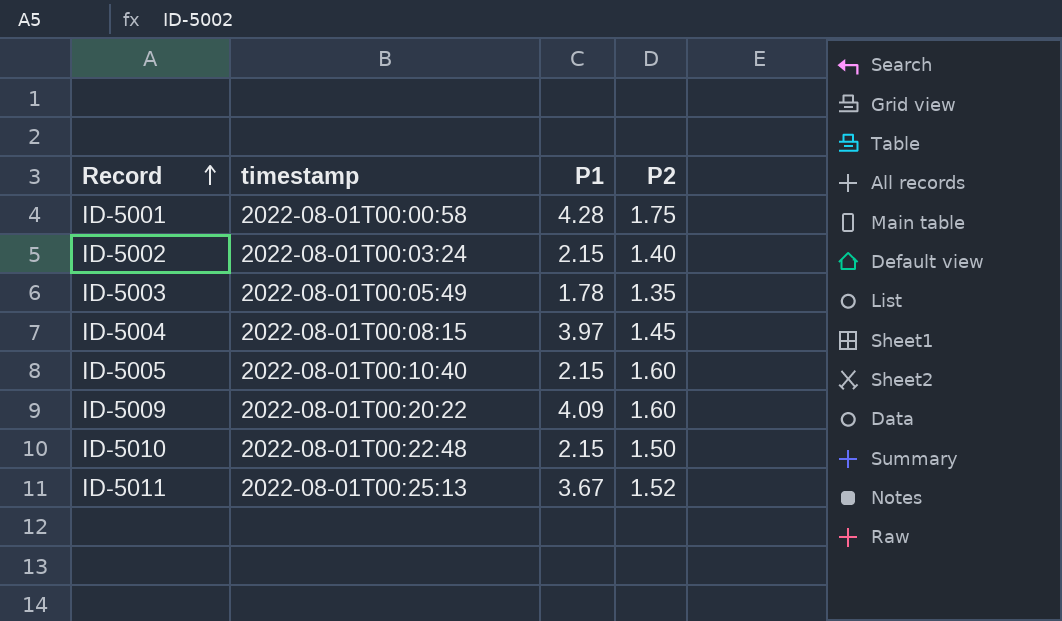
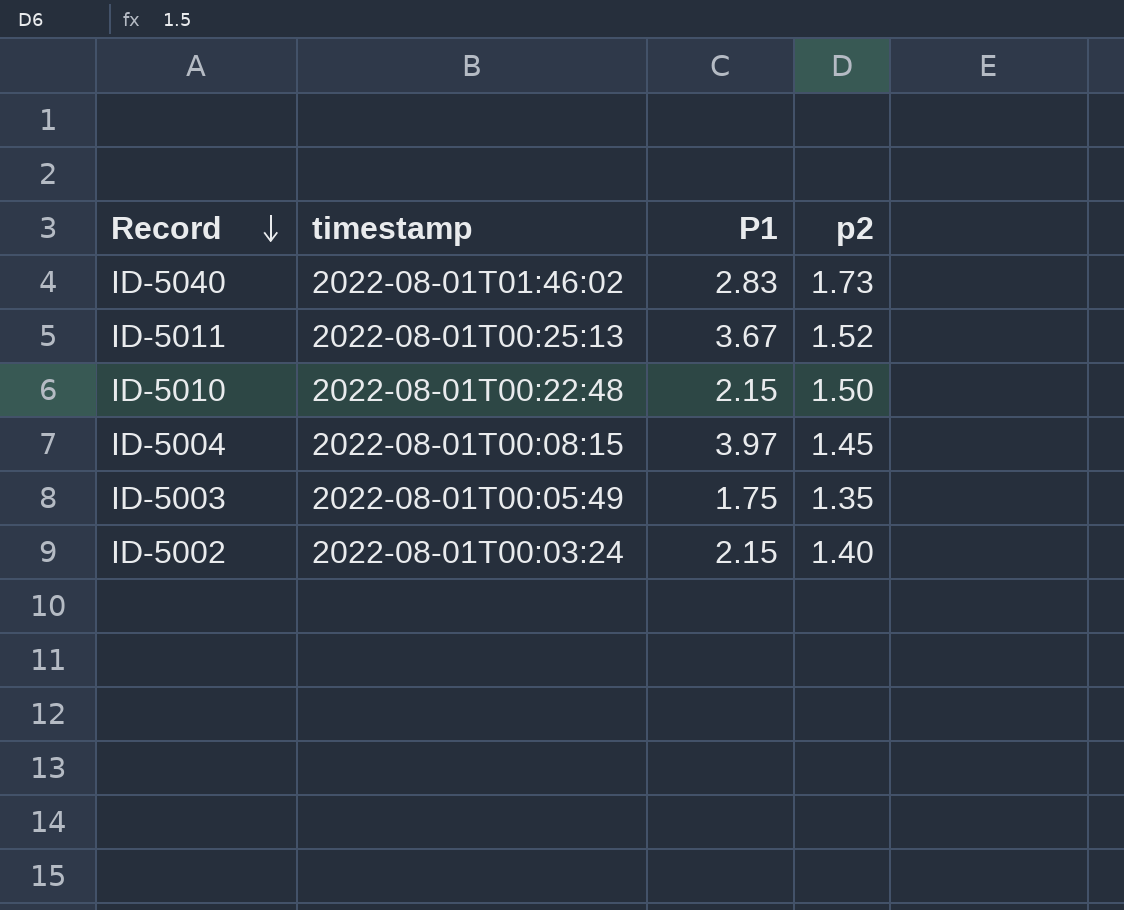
row order: Record ascending -> Record descending
column name: P2 -> p2
row ID-5001: 2022-08-01T00:00:58 | 4.28 | 1.75 -> none
row ID-5005: 2022-08-01T00:10:40 | 2.15 | 1.60 -> none
row ID-5009: 2022-08-01T00:20:22 | 4.09 | 1.60 -> none
row ID-5040: none -> 2022-08-01T01:46:02 | 2.83 | 1.73
ID-5003 | P1: 1.78 -> 1.75

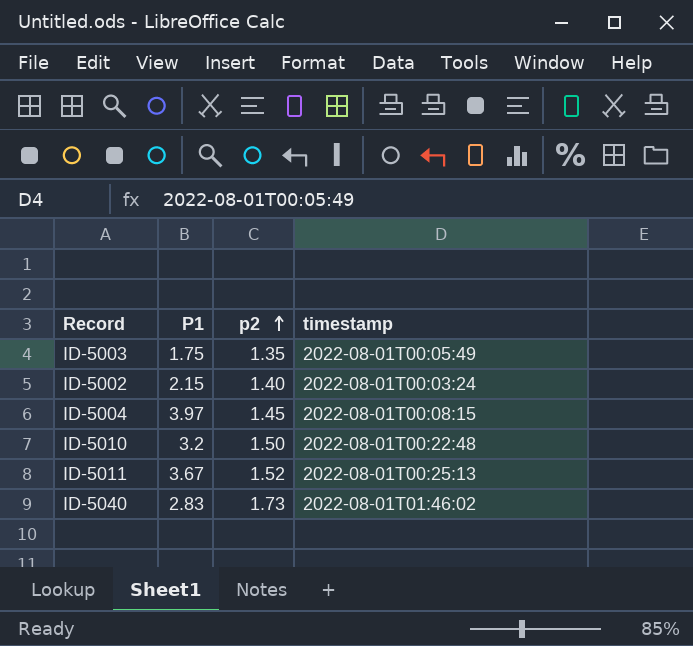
row order: Record descending -> p2 ascending
column timestamp | position: 2 -> 4
ID-5010 | P1: 2.15 -> 3.2

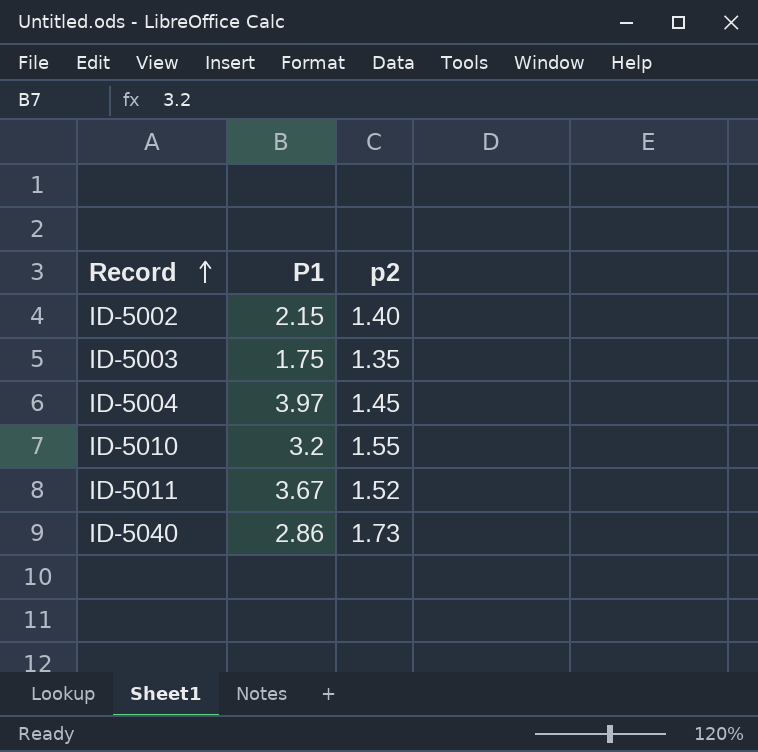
row order: p2 ascending -> Record ascending
column timestamp | position: 4 -> none
ID-5010 | p2: 1.50 -> 1.55
ID-5040 | P1: 2.83 -> 2.86

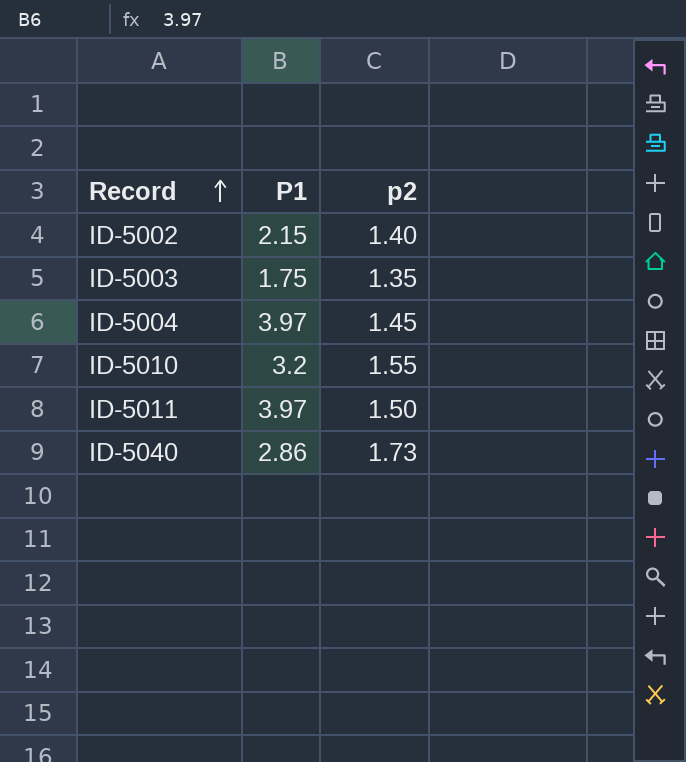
ID-5011 | P1: 3.67 -> 3.97
ID-5011 | p2: 1.52 -> 1.50

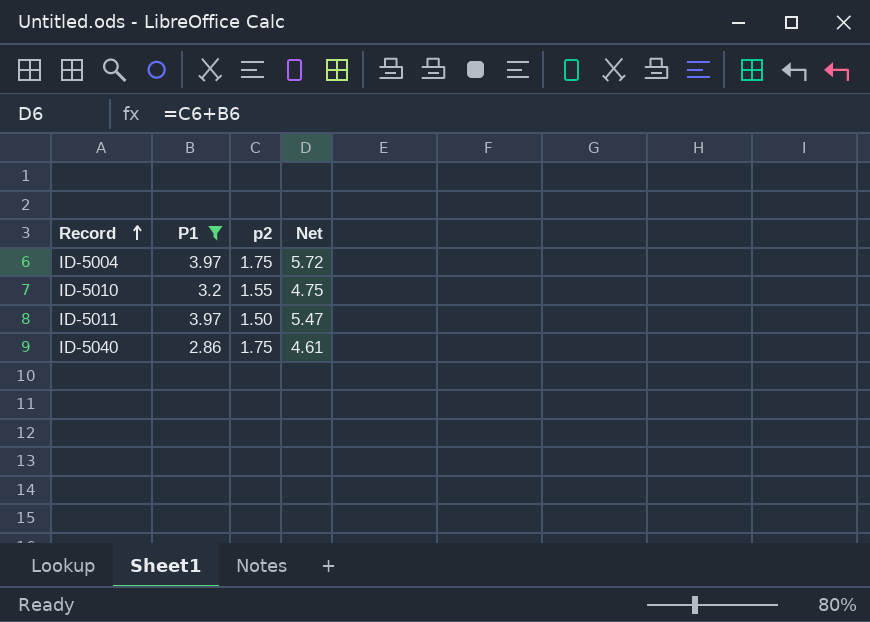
filter: none -> P1 >= 2.86
column Net | formula: none -> [P1] + [p2]
ID-5004 | p2: 1.45 -> 1.75
ID-5040 | p2: 1.73 -> 1.75

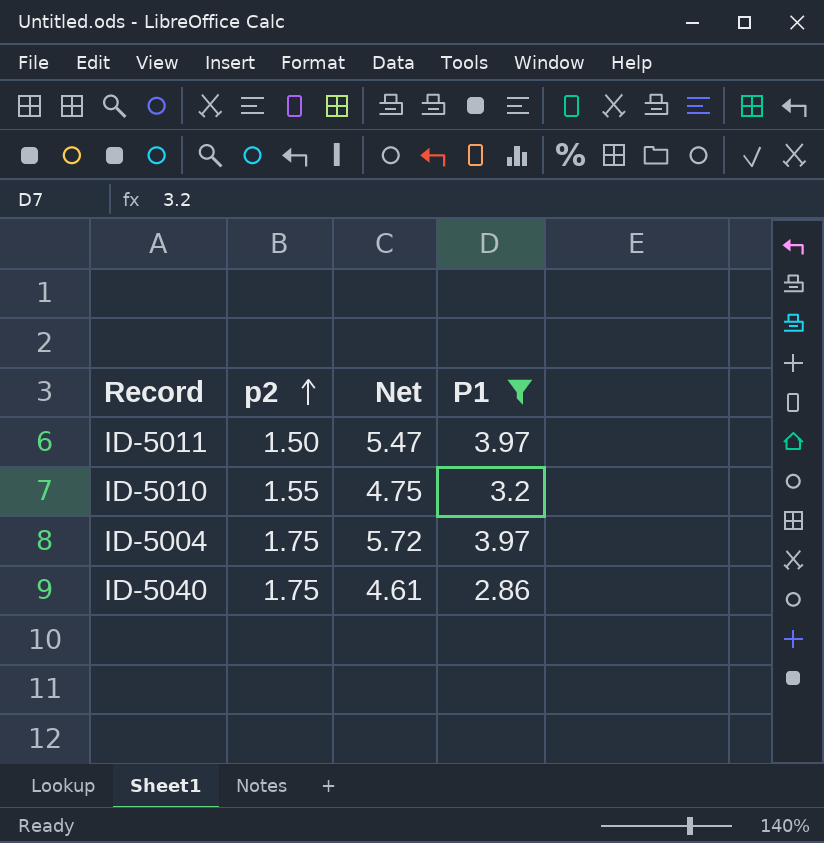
row order: Record ascending -> p2 ascending
column P1 | position: 2 -> 4

